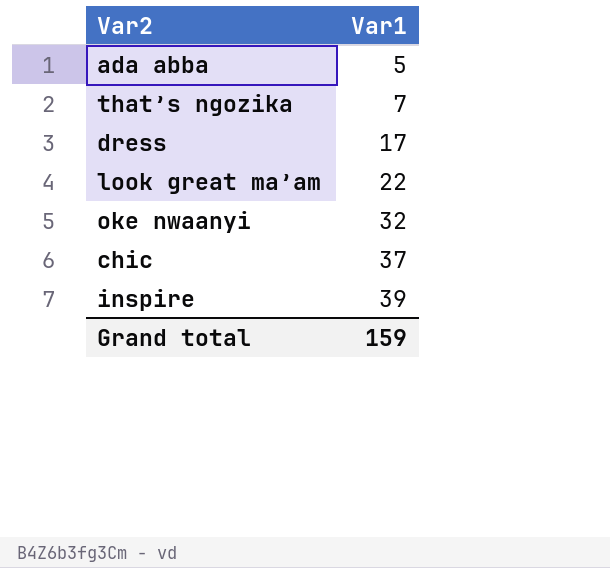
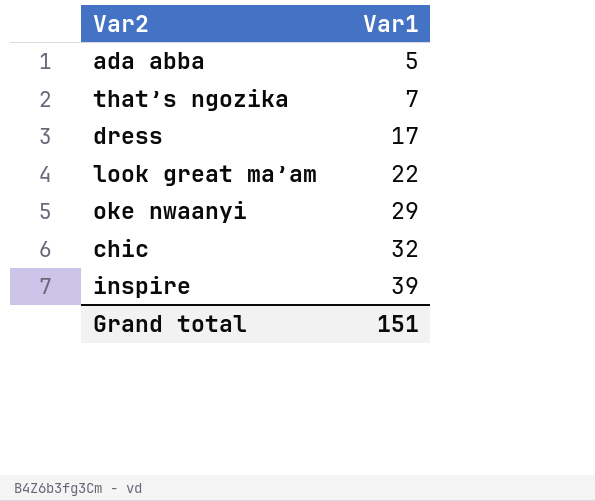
oke nwaanyi | Var1: 32 -> 29
chic | Var1: 37 -> 32
Grand total | Var1: 159 -> 151

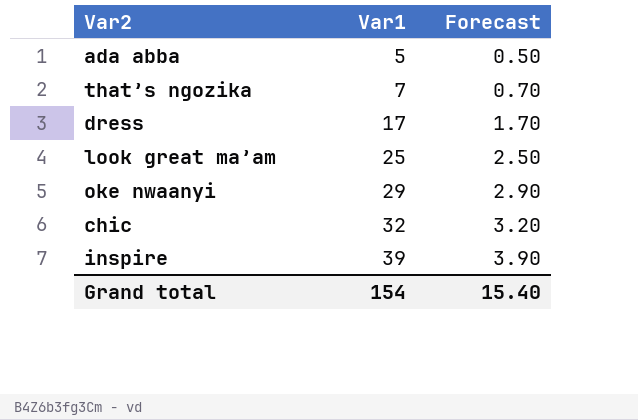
column Forecast | formula: none -> [Var1] * 0.1
look great ma’am | Var1: 22 -> 25
Grand total | Var1: 151 -> 154

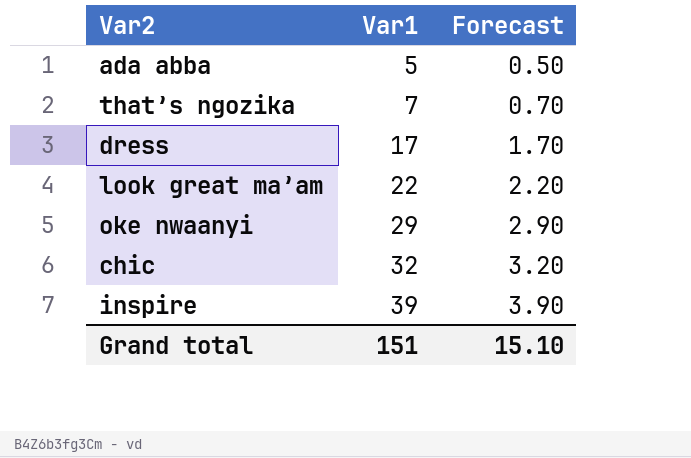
look great ma’am | Var1: 25 -> 22
look great ma’am | Forecast: 2.50 -> 2.20
Grand total | Var1: 154 -> 151
Grand total | Forecast: 15.40 -> 15.10

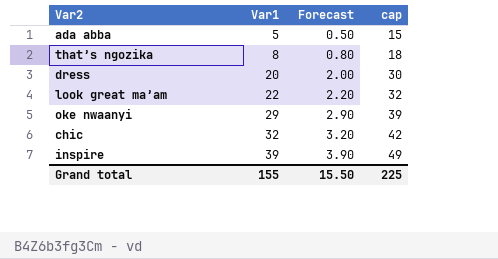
column cap | formula: none -> [Var1] + 10
that’s ngozika | Var1: 7 -> 8
that’s ngozika | Forecast: 0.70 -> 0.80
dress | Var1: 17 -> 20
dress | Forecast: 1.70 -> 2.00
Grand total | Var1: 151 -> 155
Grand total | Forecast: 15.10 -> 15.50

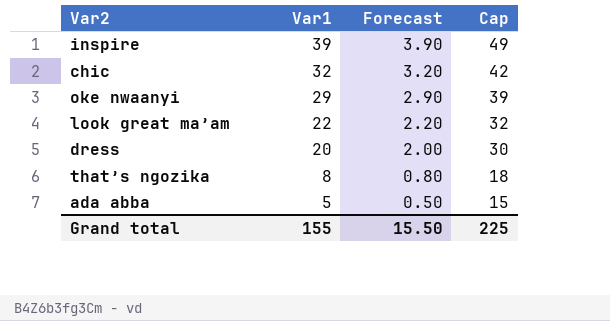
row order: Var1 ascending -> Var1 descending
column name: cap -> Cap

